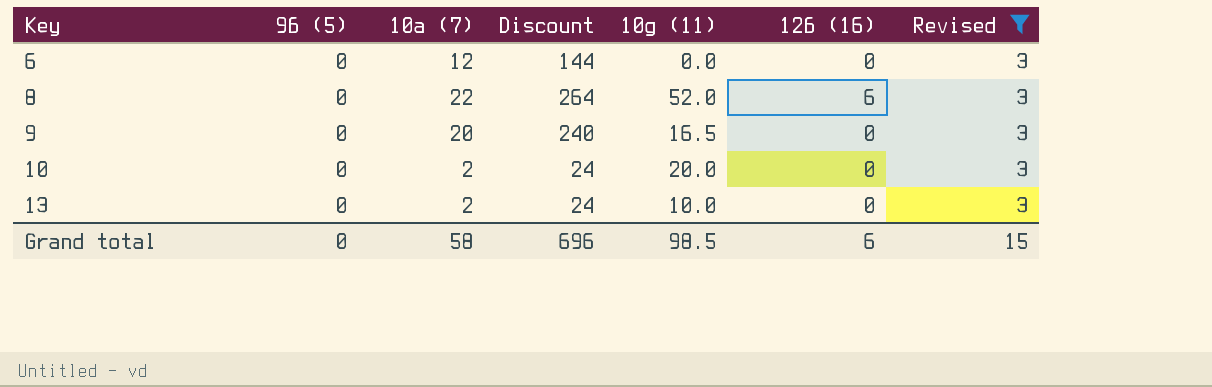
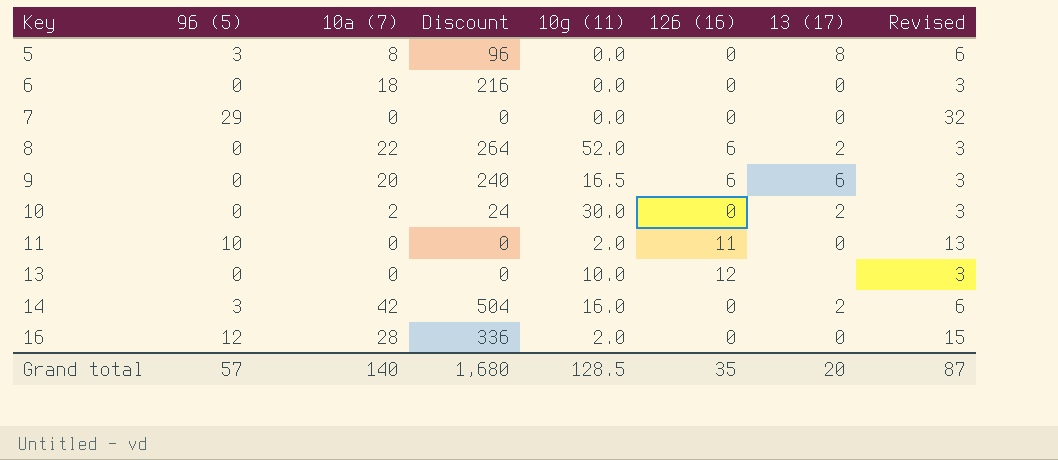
filter: Revised = 3 -> none
column 13 (17) | position: none -> 7
6 | 10а (7): 12 -> 18
6 | Discount: 144 -> 216
9 | 12б (16): 0 -> 6
10 | 10д (11): 20.0 -> 30.0
13 | 10а (7): 2 -> 0
13 | Discount: 24 -> 0
13 | 12б (16): 0 -> 12
Grand total | 9б (5): 0 -> 57
Grand total | 10а (7): 58 -> 140
Grand total | Discount: 696 -> 1,680
Grand total | 10д (11): 98.5 -> 128.5
Grand total | 12б (16): 6 -> 35
Grand total | Revised: 15 -> 87

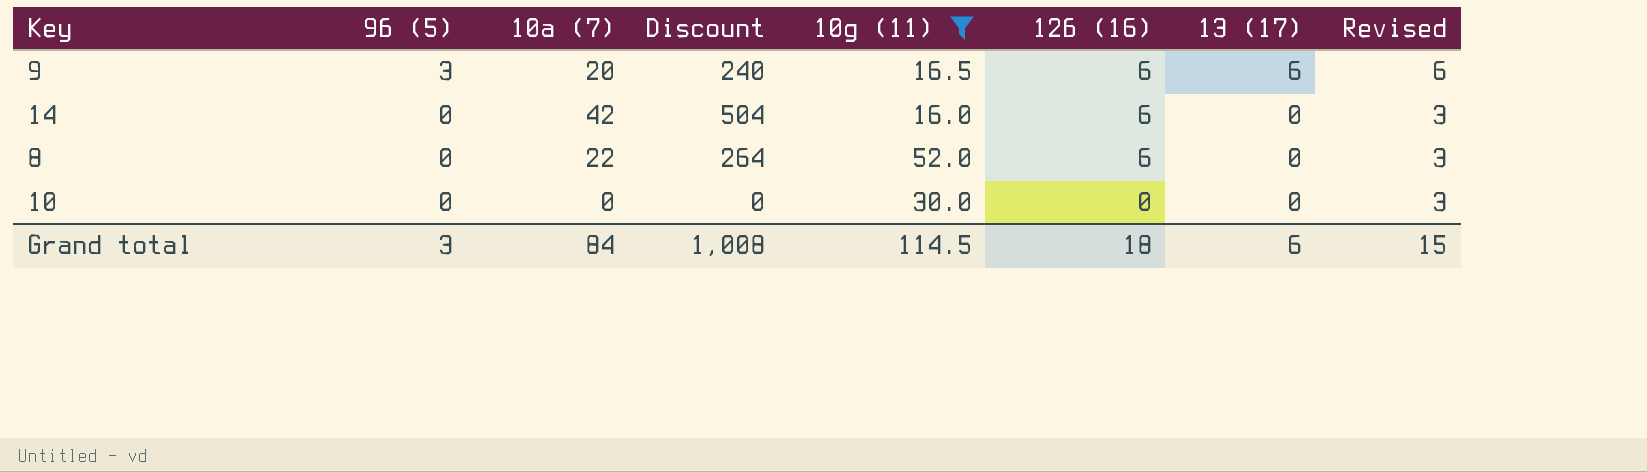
filter: none -> 10д (11) >= 16.0
row order: Key ascending -> 9б (5) descending
9 | 9б (5): 0 -> 3
9 | Revised: 3 -> 6
14 | 9б (5): 3 -> 0
14 | 12б (16): 0 -> 6
14 | 13 (17): 2 -> 0
14 | Revised: 6 -> 3
8 | 13 (17): 2 -> 0
10 | 10а (7): 2 -> 0
10 | Discount: 24 -> 0
10 | 13 (17): 2 -> 0
Grand total | 9б (5): 57 -> 3
Grand total | 10а (7): 140 -> 84
Grand total | Discount: 1,680 -> 1,008
Grand total | 10д (11): 128.5 -> 114.5
Grand total | 12б (16): 35 -> 18
Grand total | 13 (17): 20 -> 6
Grand total | Revised: 87 -> 15

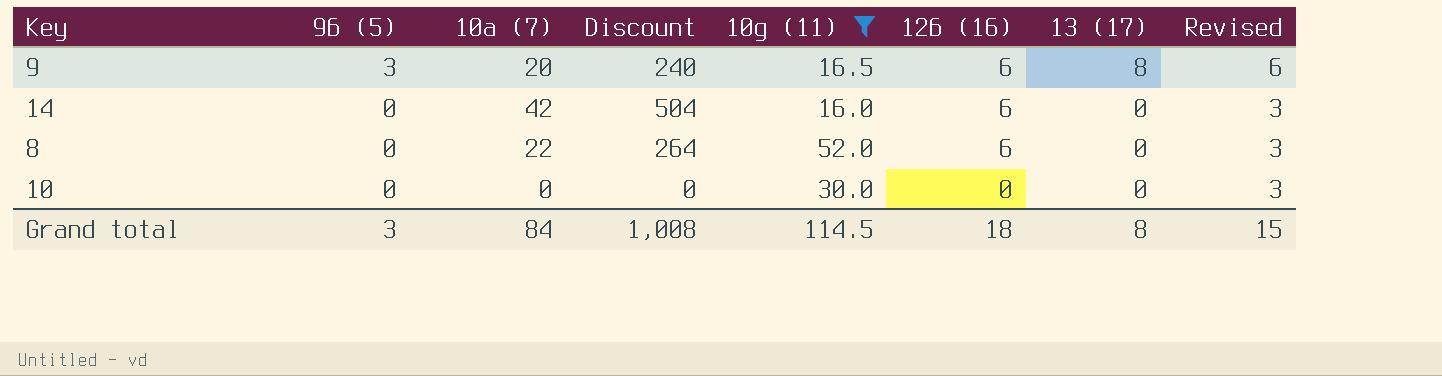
9 | 13 (17): 6 -> 8
Grand total | 13 (17): 6 -> 8

